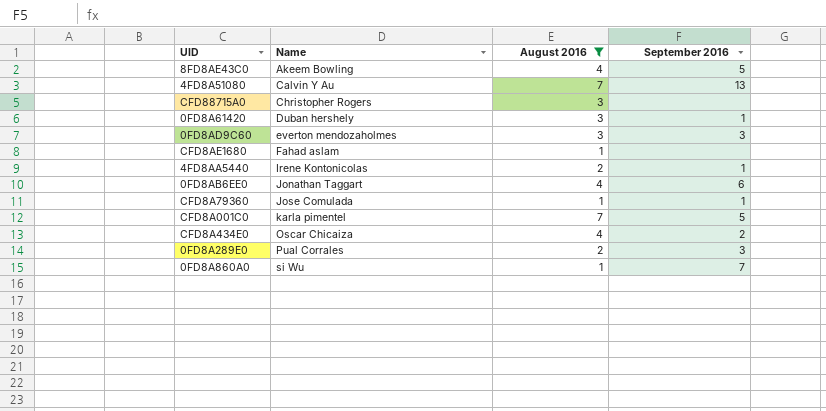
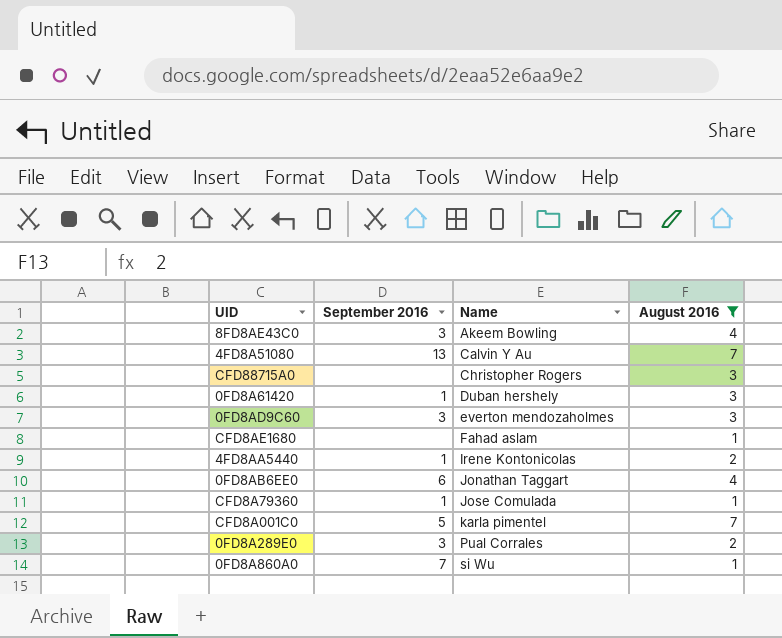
column September 2016 | position: 4 -> 2
row CFD8A434E0: Oscar Chicaiza | 4 | 2 -> none
8FD8AE43C0 | September 2016: 5 -> 3

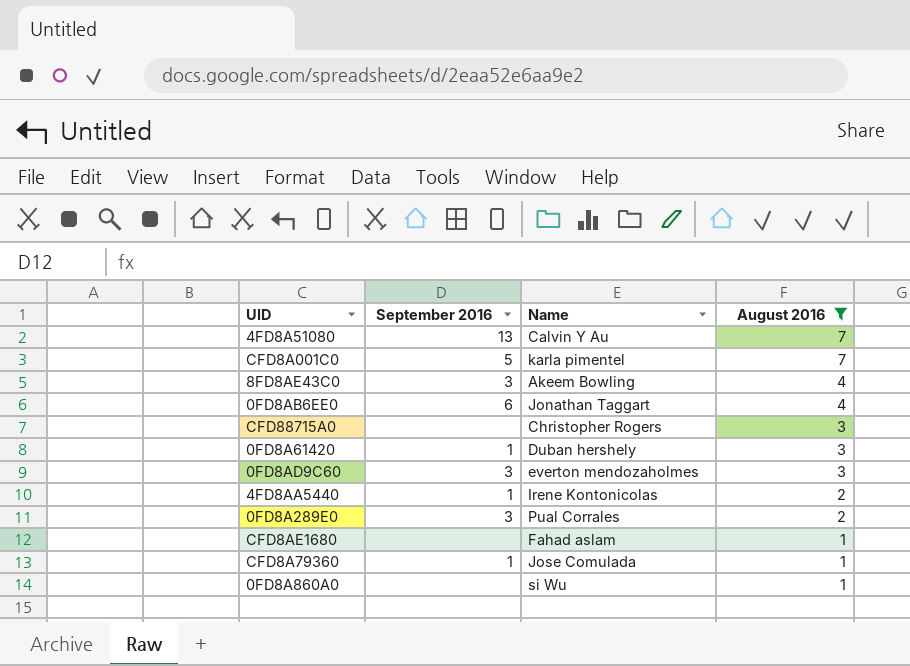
row order: Name ascending -> August 2016 descending
0FD8A860A0 | September 2016: 7 -> none

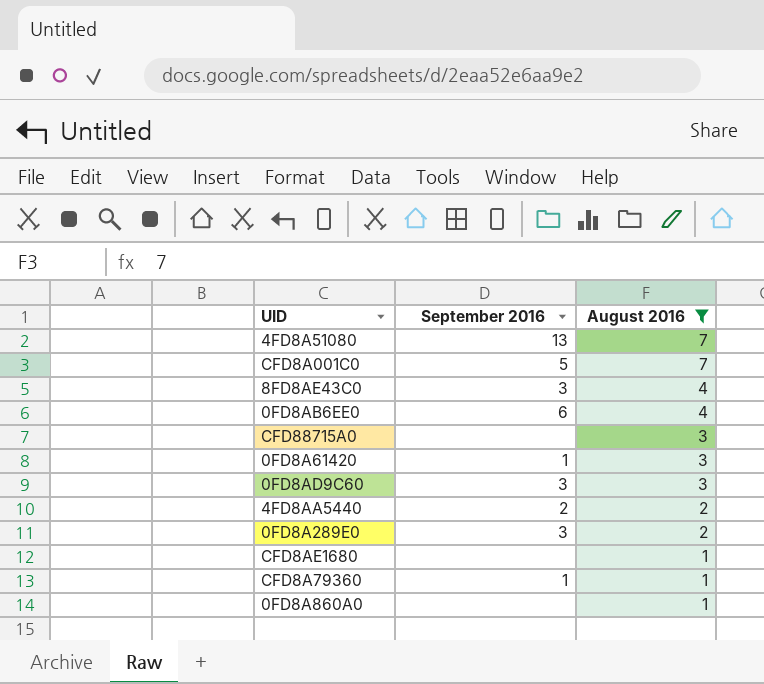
column Name | position: 3 -> none
4FD8AA5440 | September 2016: 1 -> 2

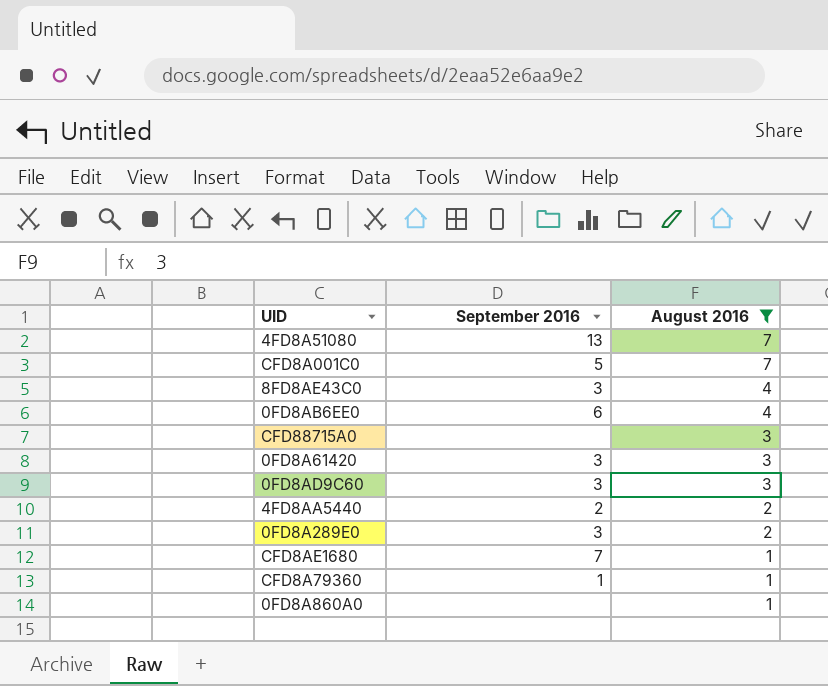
0FD8A61420 | September 2016: 1 -> 3
CFD8AE1680 | September 2016: none -> 7

